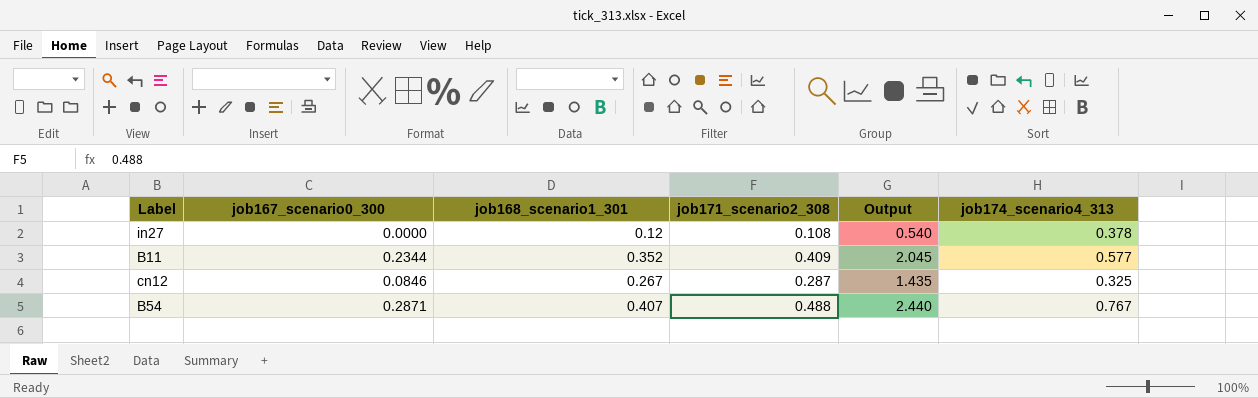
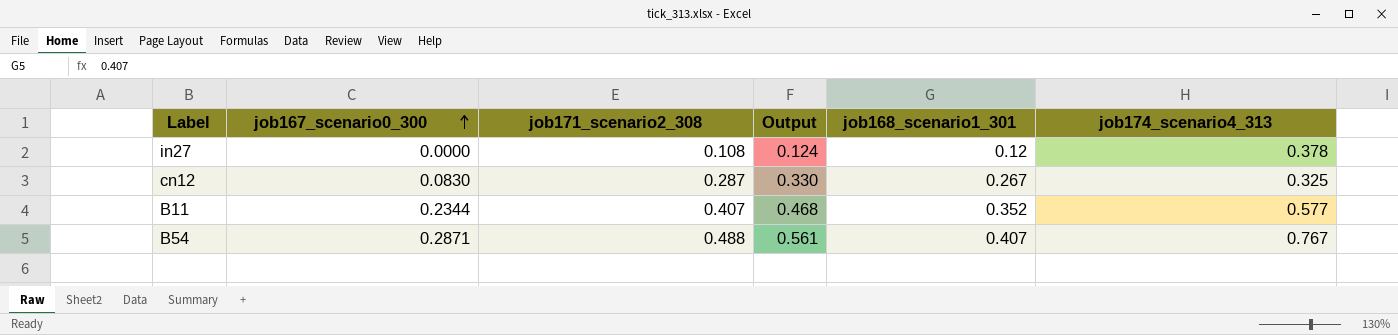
row order: none -> job167_scenario0_300 ascending
column Output | formula: [job171_scenario2_308] * 5 -> [job171_scenario2_308] * 1.15
column job168_scenario1_301 | position: 3 -> 5
cn12 | job167_scenario0_300: 0.0846 -> 0.0830
B11 | job171_scenario2_308: 0.409 -> 0.407

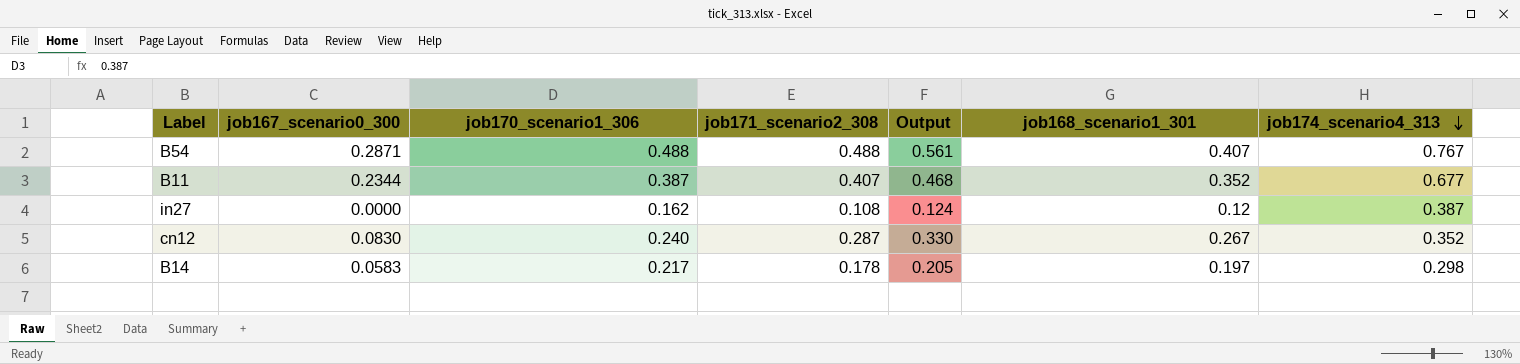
row order: job167_scenario0_300 ascending -> job174_scenario4_313 descending
column job170_scenario1_306 | position: none -> 3
B11 | job174_scenario4_313: 0.577 -> 0.677
in27 | job174_scenario4_313: 0.378 -> 0.387
cn12 | job174_scenario4_313: 0.325 -> 0.352
row B14: none -> 0.0583 | 0.217 | 0.178 | 0.205 | 0.197 | 0.298

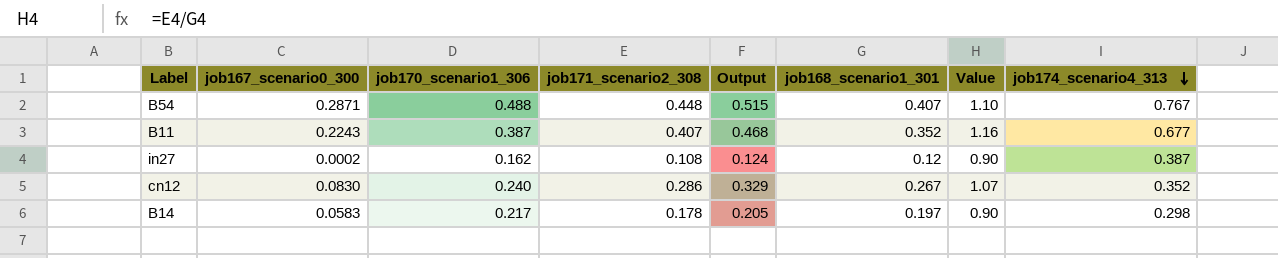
column Value | formula: none -> [job171_scenario2_308] / [job168_scenario1_301]
B54 | job171_scenario2_308: 0.488 -> 0.448
B54 | Output: 0.561 -> 0.515
B11 | job167_scenario0_300: 0.2344 -> 0.2243
in27 | job167_scenario0_300: 0.0000 -> 0.0002
cn12 | job171_scenario2_308: 0.287 -> 0.286
cn12 | Output: 0.330 -> 0.329

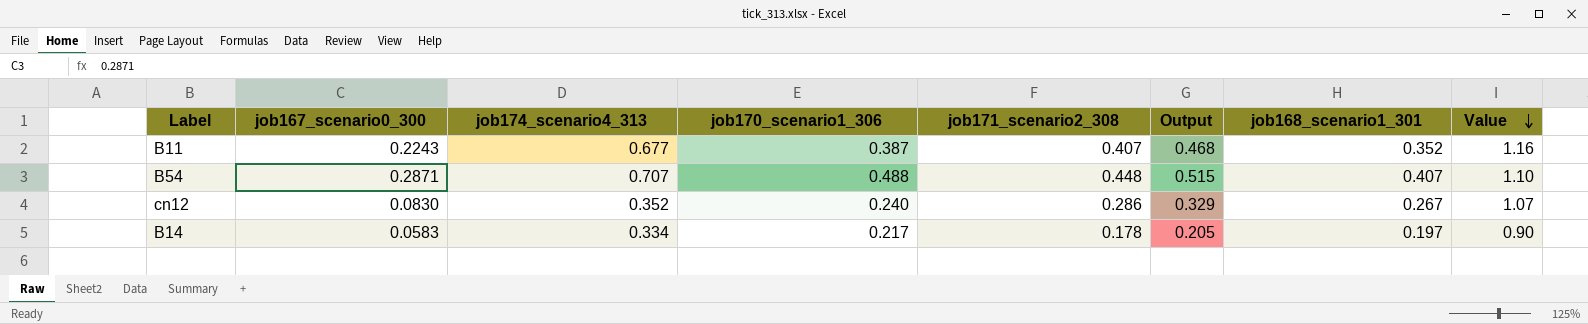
row order: job174_scenario4_313 descending -> Value descending
column job174_scenario4_313 | position: 8 -> 3
row in27: 0.0002 | 0.162 | 0.108 | 0.124 | 0.12 | 0.90 | 0.387 -> none
B54 | job174_scenario4_313: 0.767 -> 0.707
B14 | job174_scenario4_313: 0.298 -> 0.334

